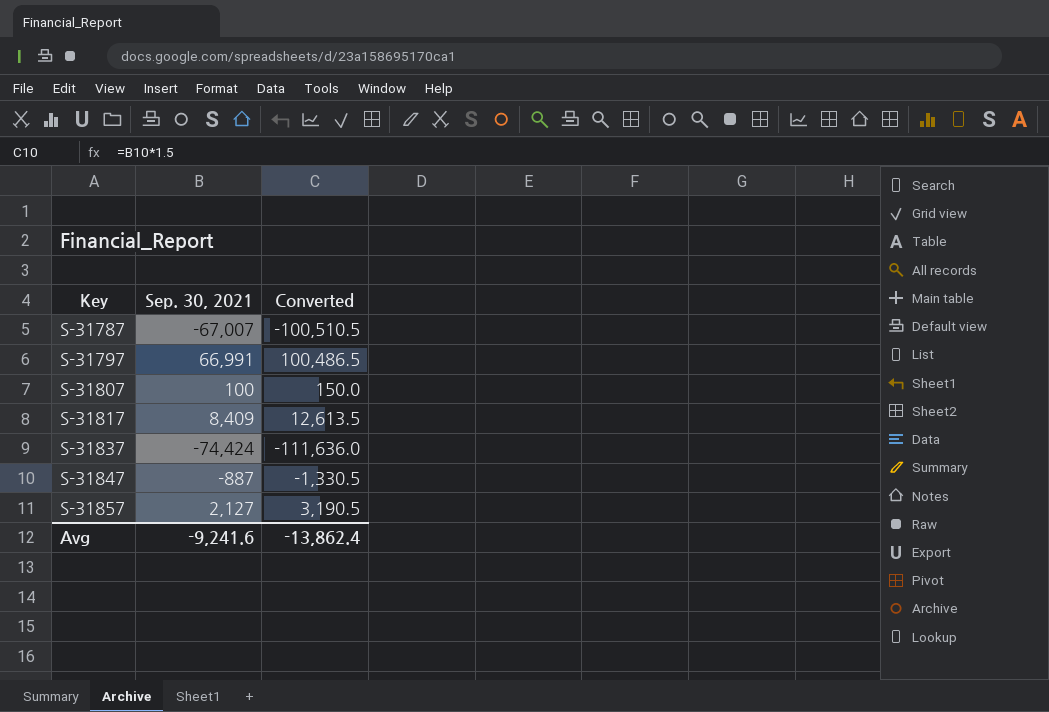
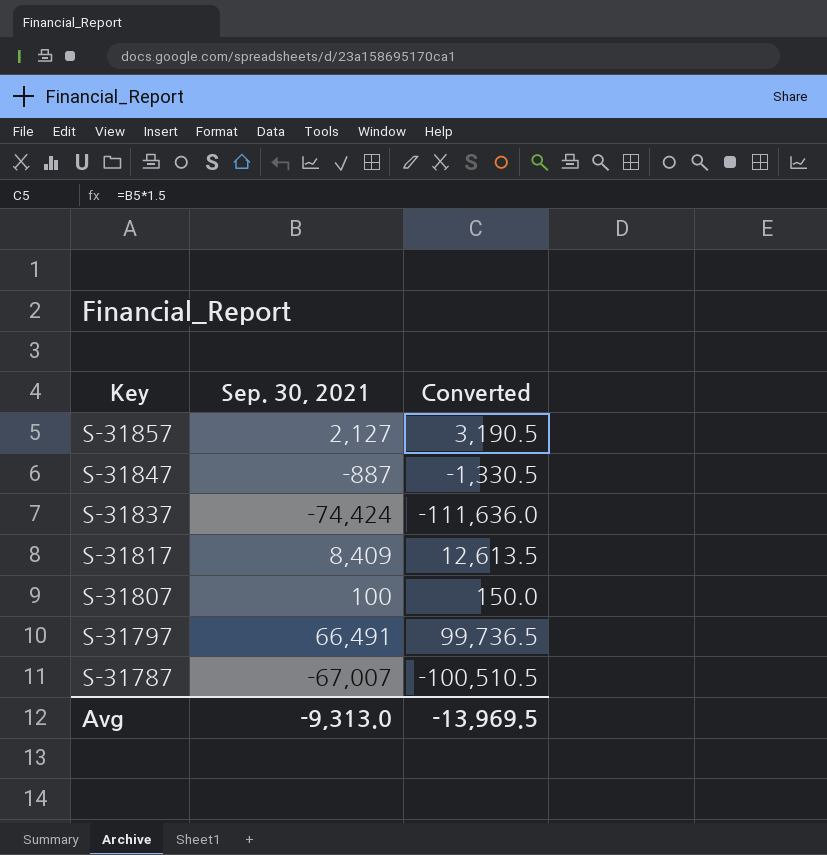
row order: Key ascending -> Key descending
S-31797 | Sep. 30, 2021: 66,991 -> 66,491
S-31797 | Converted: 100,486.5 -> 99,736.5
Avg | Sep. 30, 2021: -9,241.6 -> -9,313.0
Avg | Converted: -13,862.4 -> -13,969.5

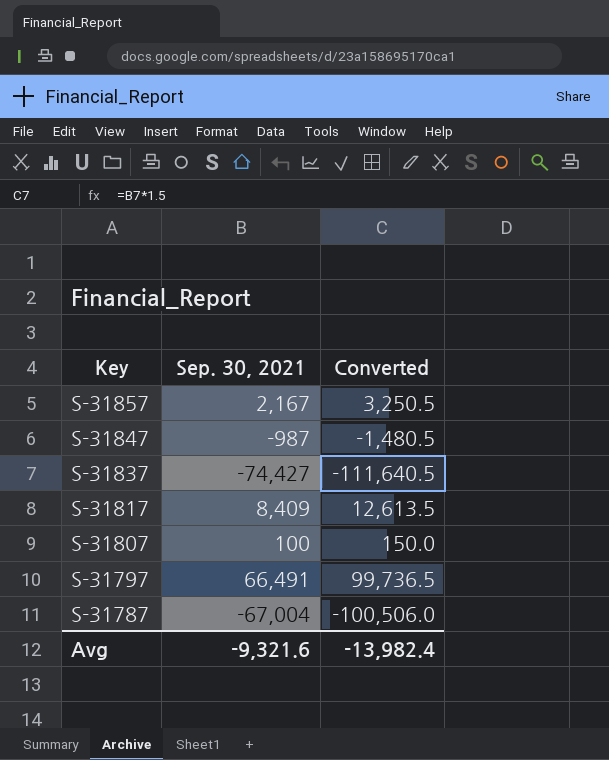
S-31857 | Sep. 30, 2021: 2,127 -> 2,167
S-31857 | Converted: 3,190.5 -> 3,250.5
S-31847 | Sep. 30, 2021: -887 -> -987
S-31847 | Converted: -1,330.5 -> -1,480.5
S-31837 | Sep. 30, 2021: -74,424 -> -74,427
S-31837 | Converted: -111,636.0 -> -111,640.5
S-31787 | Sep. 30, 2021: -67,007 -> -67,004
S-31787 | Converted: -100,510.5 -> -100,506.0
Avg | Sep. 30, 2021: -9,313.0 -> -9,321.6
Avg | Converted: -13,969.5 -> -13,982.4

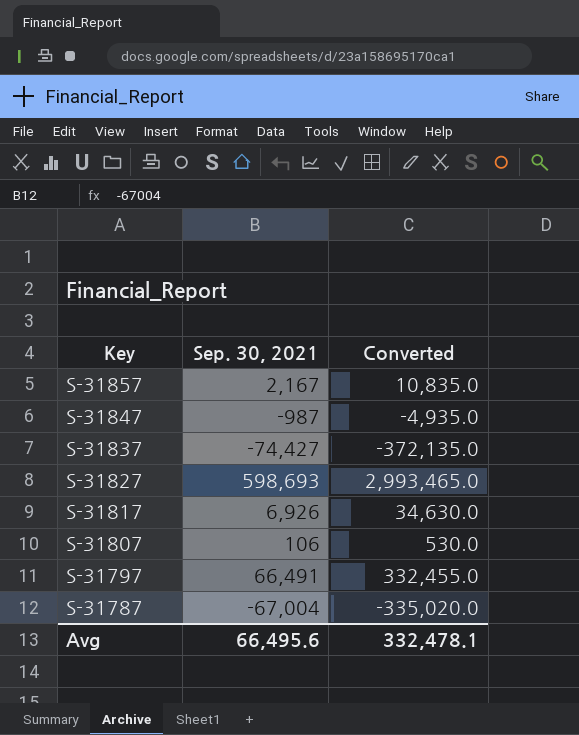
column Converted | formula: [Sep. 30, 2021] * 1.5 -> [Sep. 30, 2021] * 5
row S-31827: none -> 598,693 | 2,993,465.0
S-31817 | Sep. 30, 2021: 8,409 -> 6,926
S-31807 | Sep. 30, 2021: 100 -> 106
Avg | Sep. 30, 2021: -9,321.6 -> 66,495.6
Avg | Converted: -13,982.4 -> 332,478.1

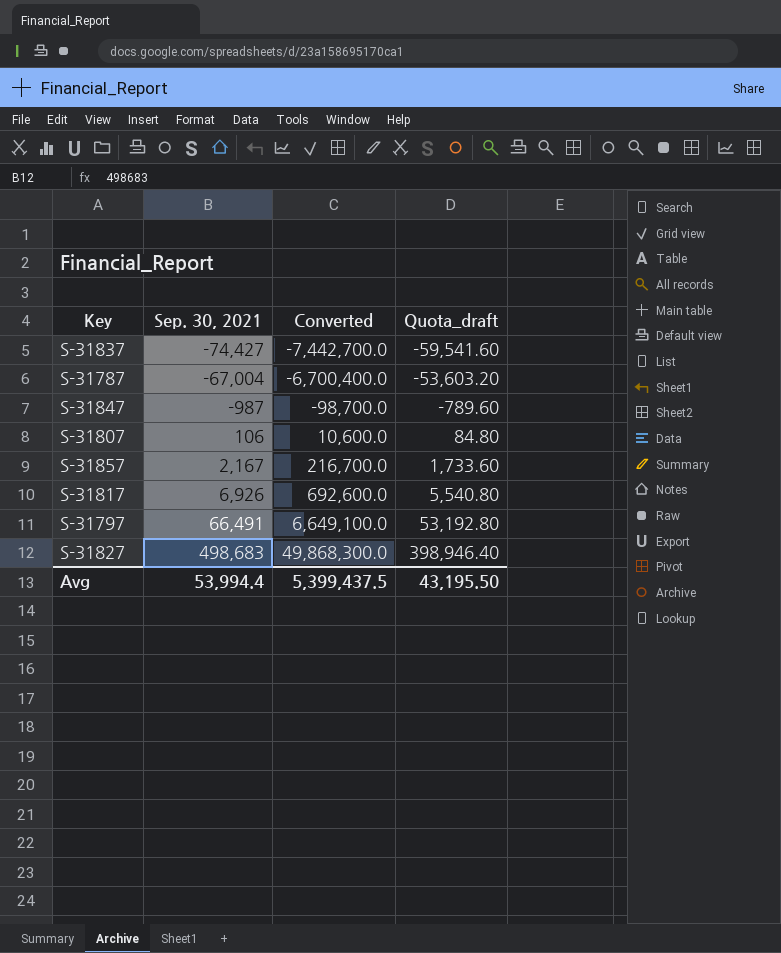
row order: Key descending -> Sep. 30, 2021 ascending
column Converted | formula: [Sep. 30, 2021] * 5 -> [Sep. 30, 2021] * 100
column Quota_draft | formula: none -> [Sep. 30, 2021] * 0.8
S-31827 | Sep. 30, 2021: 598,693 -> 498,683
Avg | Sep. 30, 2021: 66,495.6 -> 53,994.4
Avg | Converted: 332,478.1 -> 5,399,437.5

